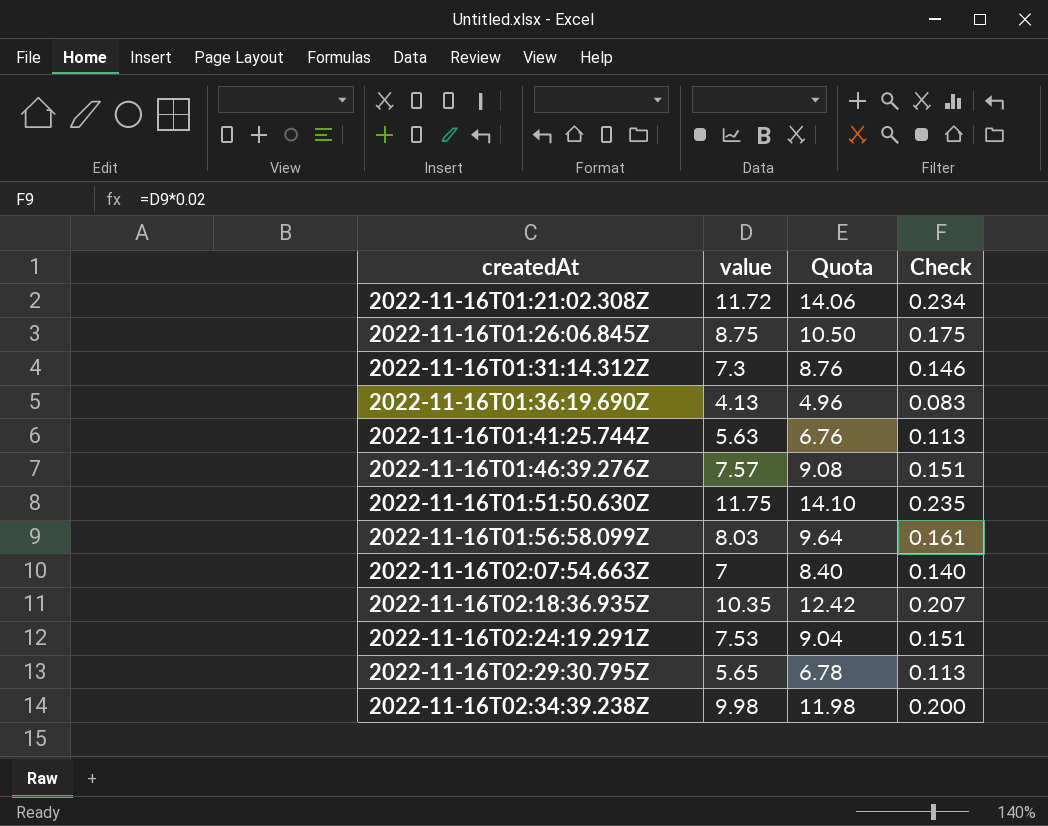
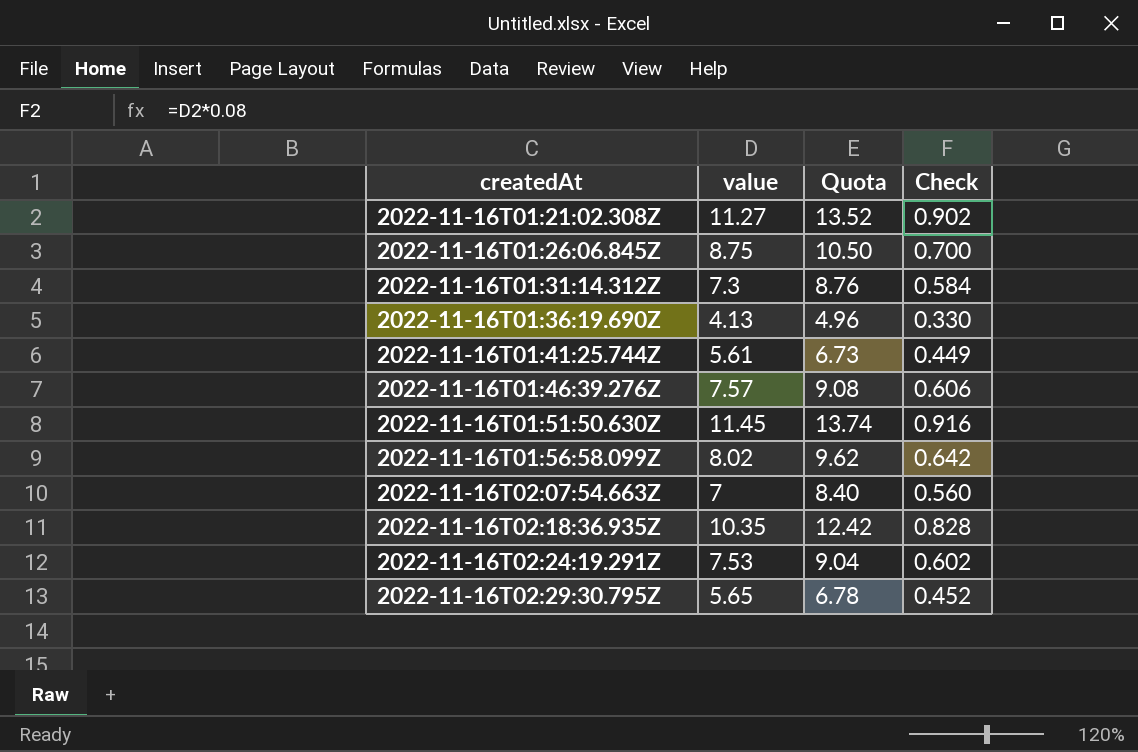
column Check | formula: [value] * 0.02 -> [value] * 0.08
row 2022-11-16T02:34:39.238Z: 9.98 | 11.98 | 0.200 -> none
2022-11-16T01:21:02.308Z | value: 11.72 -> 11.27
2022-11-16T01:21:02.308Z | Quota: 14.06 -> 13.52
2022-11-16T01:41:25.744Z | value: 5.63 -> 5.61
2022-11-16T01:41:25.744Z | Quota: 6.76 -> 6.73
2022-11-16T01:51:50.630Z | value: 11.75 -> 11.45
2022-11-16T01:51:50.630Z | Quota: 14.10 -> 13.74
2022-11-16T01:56:58.099Z | value: 8.03 -> 8.02
2022-11-16T01:56:58.099Z | Quota: 9.64 -> 9.62

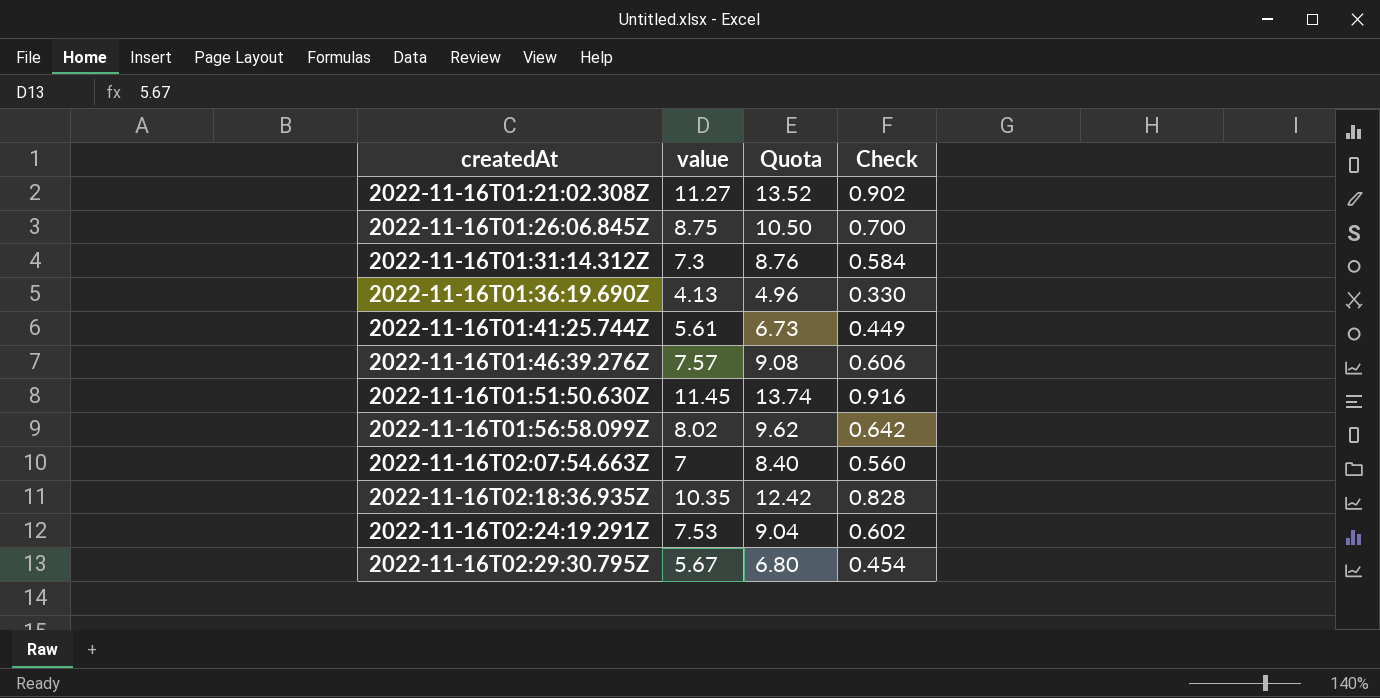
2022-11-16T02:29:30.795Z | value: 5.65 -> 5.67
2022-11-16T02:29:30.795Z | Quota: 6.78 -> 6.80
2022-11-16T02:29:30.795Z | Check: 0.452 -> 0.454

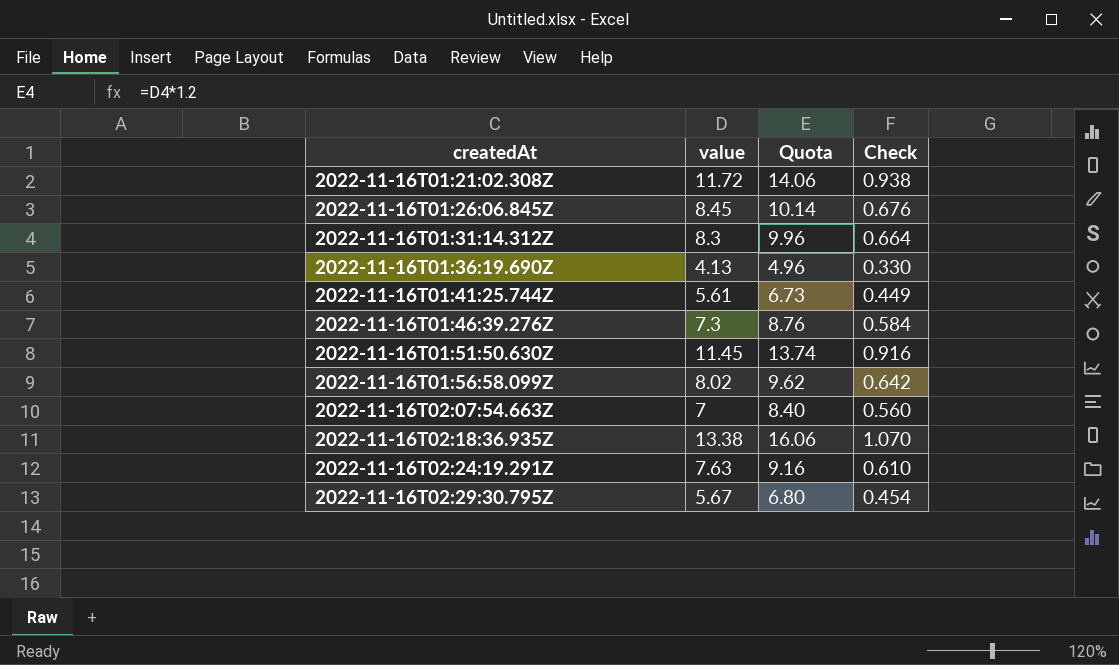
2022-11-16T01:21:02.308Z | value: 11.27 -> 11.72
2022-11-16T01:21:02.308Z | Quota: 13.52 -> 14.06
2022-11-16T01:21:02.308Z | Check: 0.902 -> 0.938
2022-11-16T01:26:06.845Z | value: 8.75 -> 8.45
2022-11-16T01:26:06.845Z | Quota: 10.50 -> 10.14
2022-11-16T01:26:06.845Z | Check: 0.700 -> 0.676
2022-11-16T01:31:14.312Z | value: 7.3 -> 8.3
2022-11-16T01:31:14.312Z | Quota: 8.76 -> 9.96
2022-11-16T01:31:14.312Z | Check: 0.584 -> 0.664
2022-11-16T01:46:39.276Z | value: 7.57 -> 7.3
2022-11-16T01:46:39.276Z | Quota: 9.08 -> 8.76
2022-11-16T01:46:39.276Z | Check: 0.606 -> 0.584
2022-11-16T02:18:36.935Z | value: 10.35 -> 13.38
2022-11-16T02:18:36.935Z | Quota: 12.42 -> 16.06
2022-11-16T02:18:36.935Z | Check: 0.828 -> 1.070
2022-11-16T02:24:19.291Z | value: 7.53 -> 7.63
2022-11-16T02:24:19.291Z | Quota: 9.04 -> 9.16
2022-11-16T02:24:19.291Z | Check: 0.602 -> 0.610

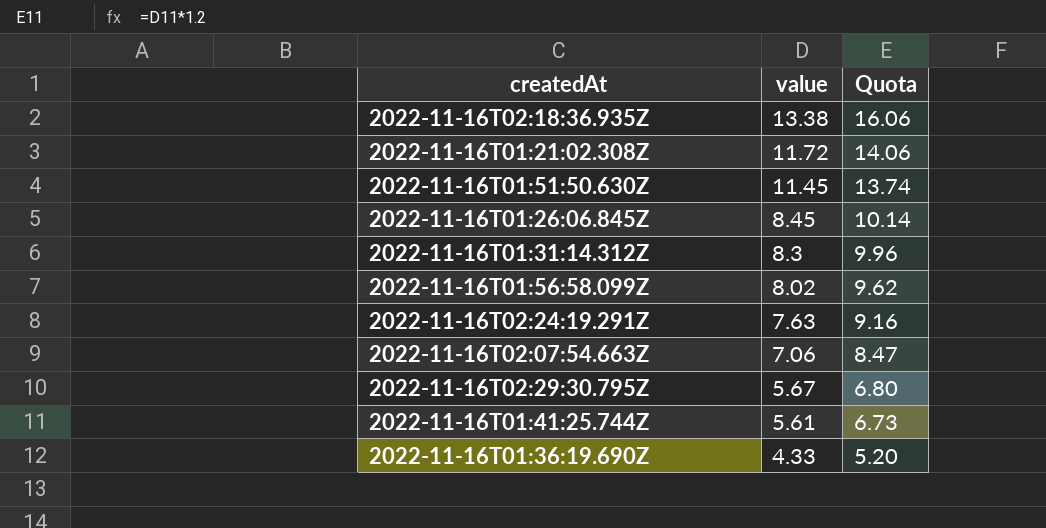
row order: createdAt ascending -> value descending
column Check | formula: [value] * 0.08 -> none
row 2022-11-16T01:46:39.276Z: 7.3 | 8.76 | 0.584 -> none
2022-11-16T02:07:54.663Z | value: 7 -> 7.06
2022-11-16T02:07:54.663Z | Quota: 8.40 -> 8.47
2022-11-16T01:36:19.690Z | value: 4.13 -> 4.33
2022-11-16T01:36:19.690Z | Quota: 4.96 -> 5.20

